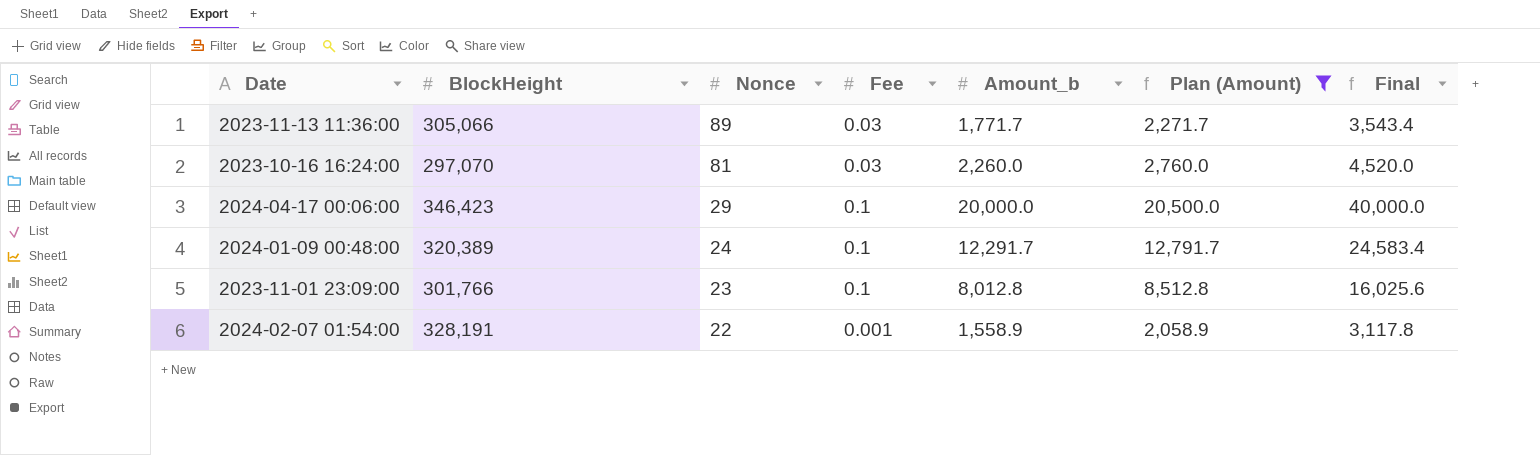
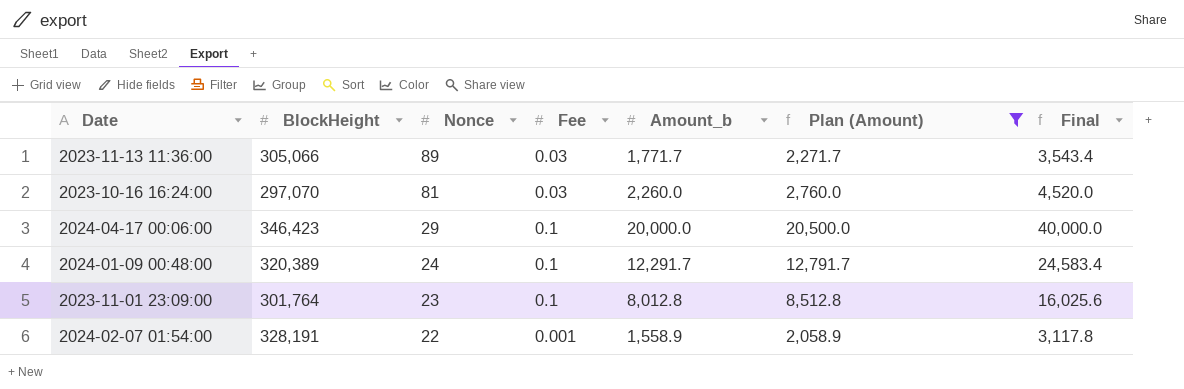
2023-11-01 23:09:00 | BlockHeight: 301,766 -> 301,764

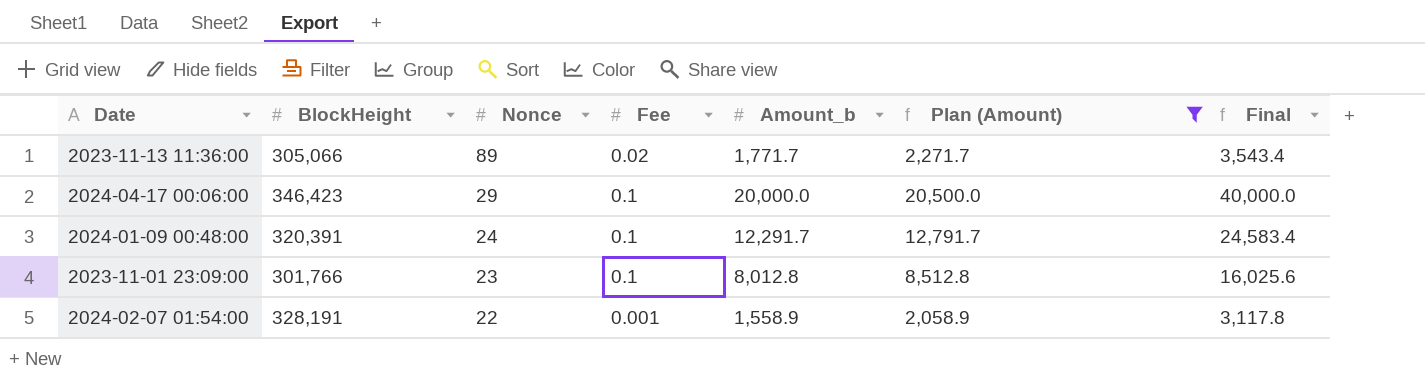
row 2023-10-16 16:24:00: 297,070 | 81 | 0.03 | 2,260.0 | 2,760.0 | 4,520.0 -> none
2023-11-13 11:36:00 | Fee: 0.03 -> 0.02
2024-01-09 00:48:00 | BlockHeight: 320,389 -> 320,391
2023-11-01 23:09:00 | BlockHeight: 301,764 -> 301,766

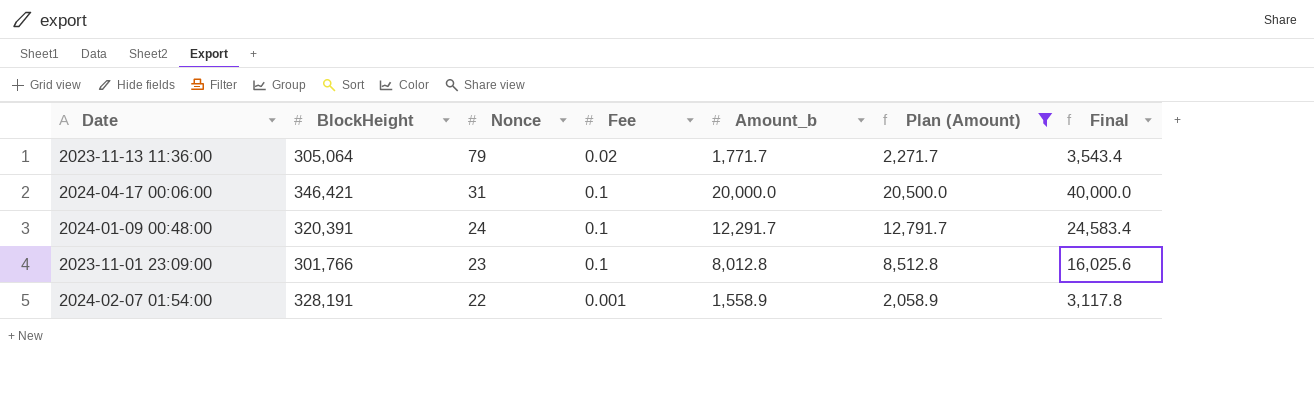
2023-11-13 11:36:00 | BlockHeight: 305,066 -> 305,064
2023-11-13 11:36:00 | Nonce: 89 -> 79
2024-04-17 00:06:00 | BlockHeight: 346,423 -> 346,421
2024-04-17 00:06:00 | Nonce: 29 -> 31

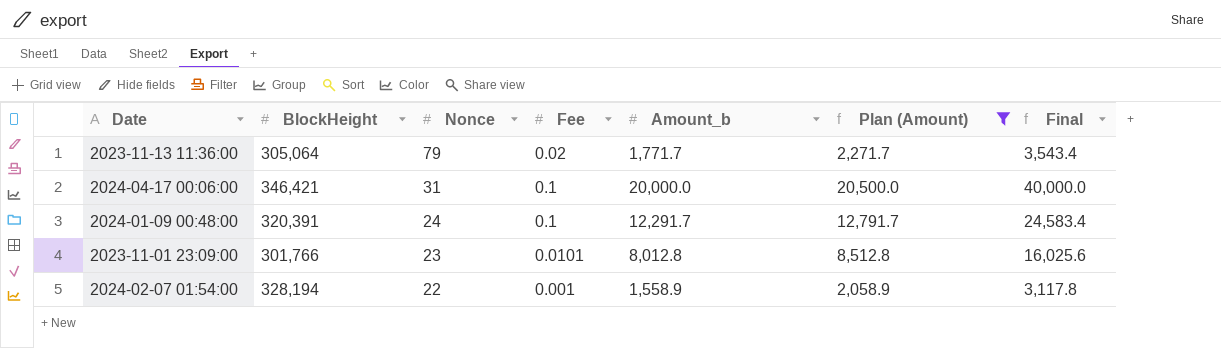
2023-11-01 23:09:00 | Fee: 0.1 -> 0.0101
2024-02-07 01:54:00 | BlockHeight: 328,191 -> 328,194

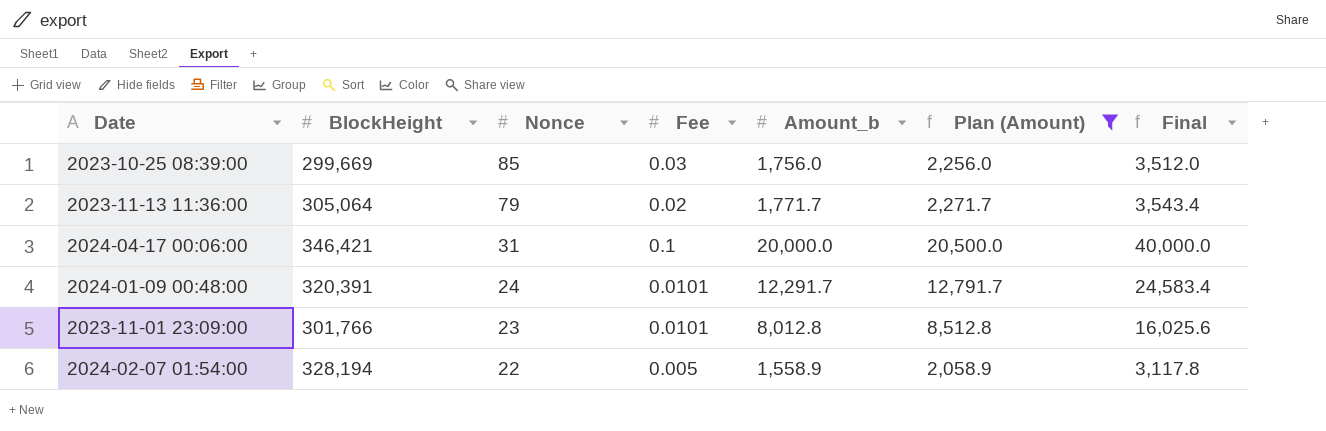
row 2023-10-25 08:39:00: none -> 299,669 | 85 | 0.03 | 1,756.0 | 2,256.0 | 3,512.0
2024-01-09 00:48:00 | Fee: 0.1 -> 0.0101
2024-02-07 01:54:00 | Fee: 0.001 -> 0.005

